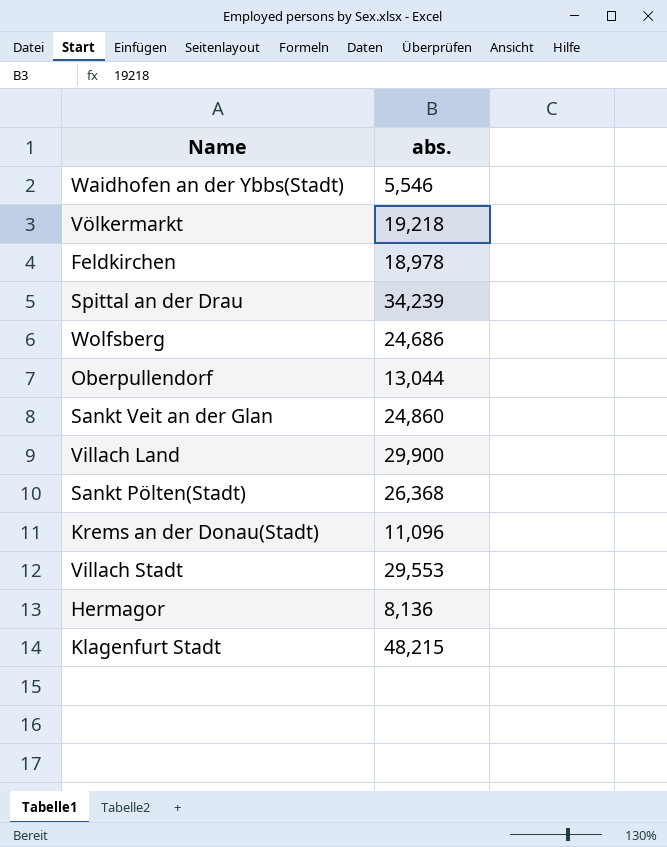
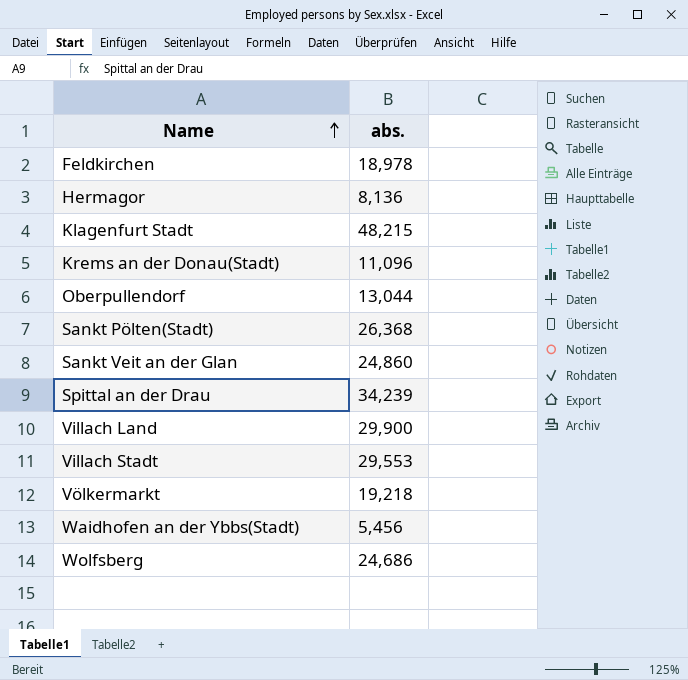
row order: none -> Name ascending
Waidhofen an der Ybbs(Stadt) | abs.: 5,546 -> 5,456

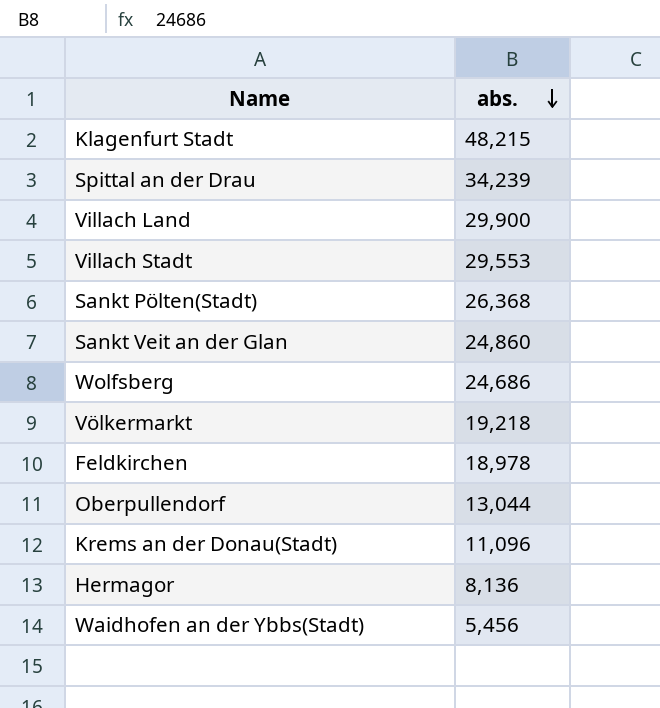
row order: Name ascending -> abs. descending

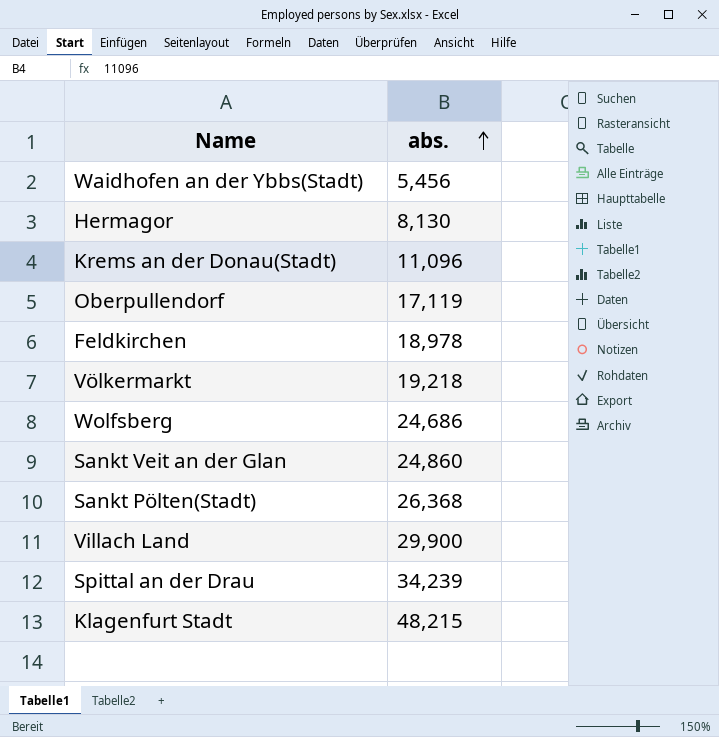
row order: abs. descending -> abs. ascending
row Villach Stadt: 29,553 -> none
Hermagor | abs.: 8,136 -> 8,130
Oberpullendorf | abs.: 13,044 -> 17,119

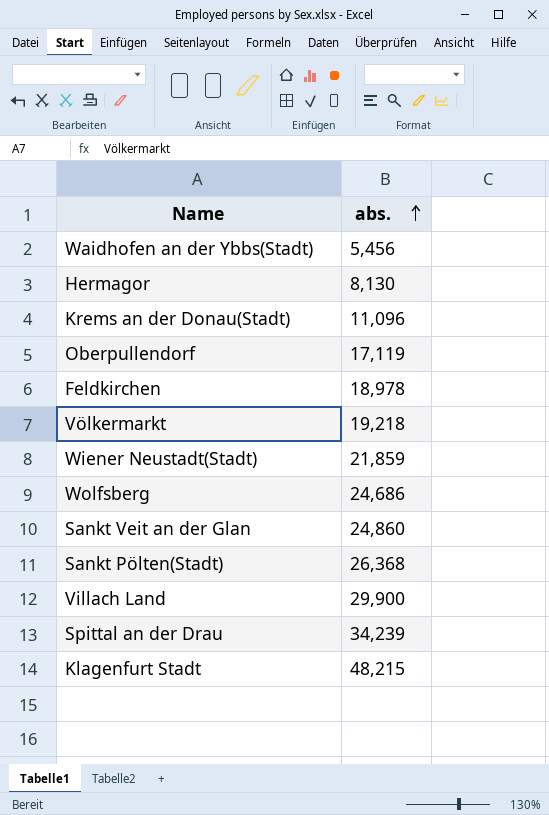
row Wiener Neustadt(Stadt): none -> 21,859

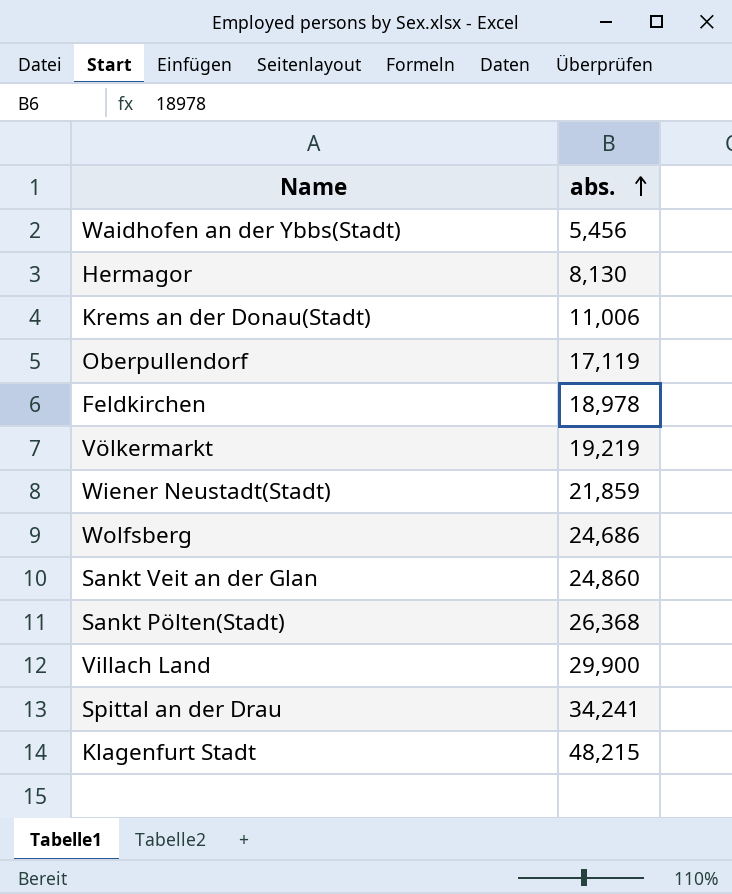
Krems an der Donau(Stadt) | abs.: 11,096 -> 11,006
Völkermarkt | abs.: 19,218 -> 19,219
Spittal an der Drau | abs.: 34,239 -> 34,241

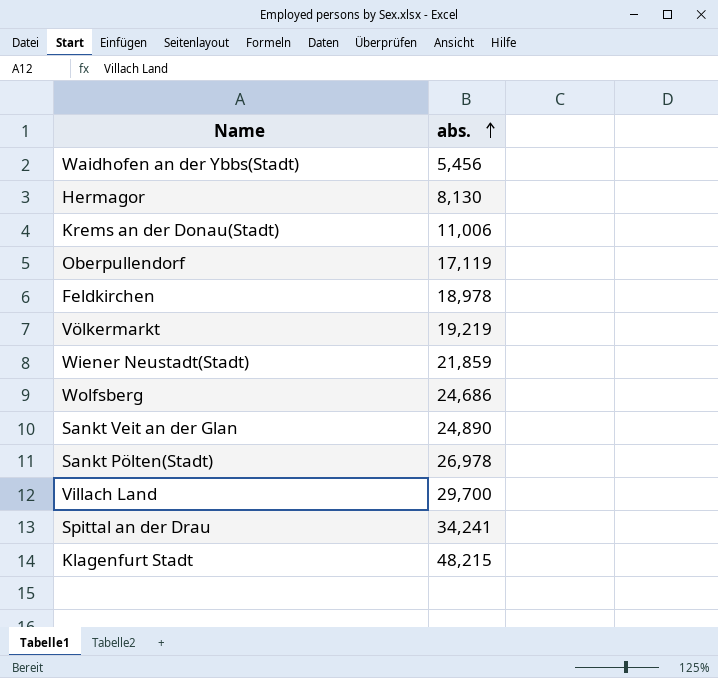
Sankt Veit an der Glan | abs.: 24,860 -> 24,890
Sankt Pölten(Stadt) | abs.: 26,368 -> 26,978
Villach Land | abs.: 29,900 -> 29,700

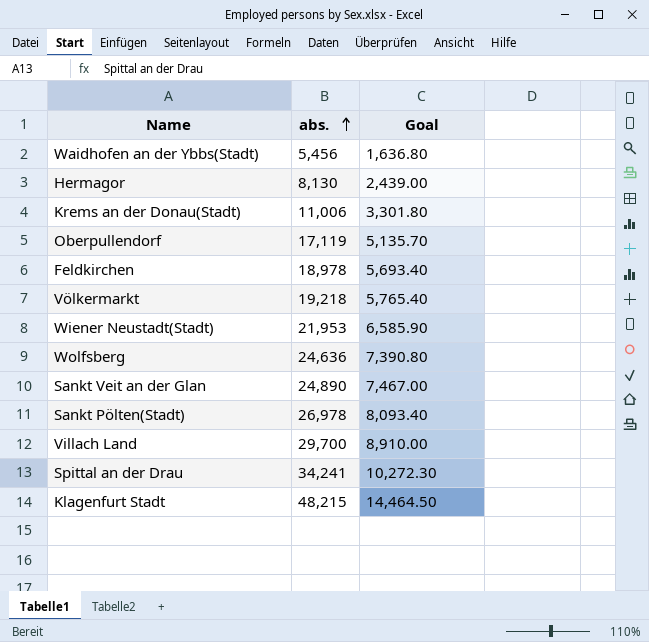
column Goal | formula: none -> [abs.] * 0.3
Völkermarkt | abs.: 19,219 -> 19,218
Wiener Neustadt(Stadt) | abs.: 21,859 -> 21,953
Wolfsberg | abs.: 24,686 -> 24,636

